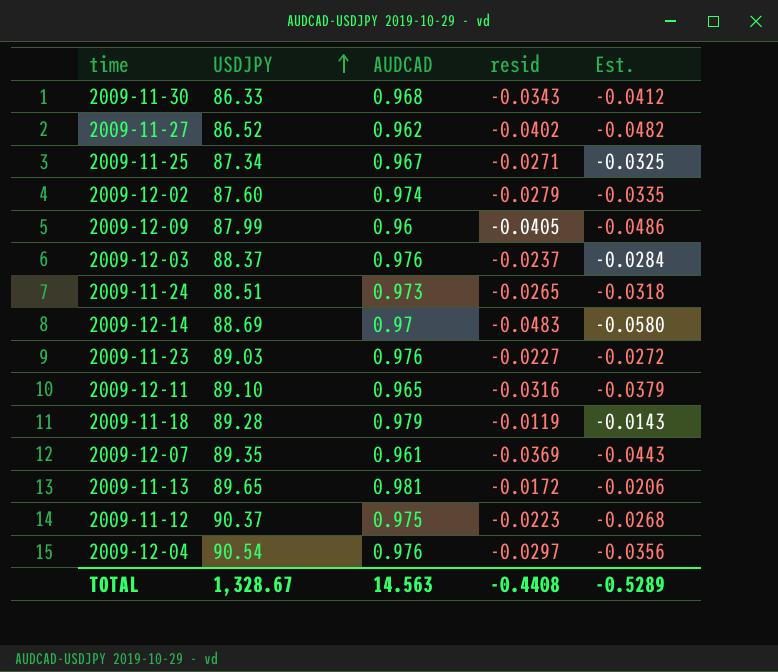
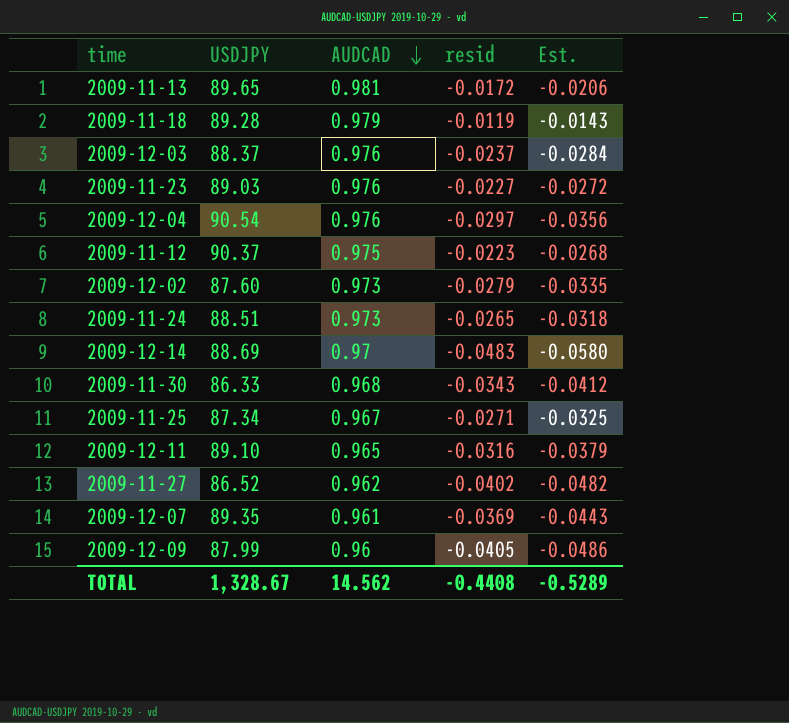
row order: USDJPY ascending -> AUDCAD descending
2009-12-02 | AUDCAD: 0.974 -> 0.973
TOTAL | AUDCAD: 14.563 -> 14.562

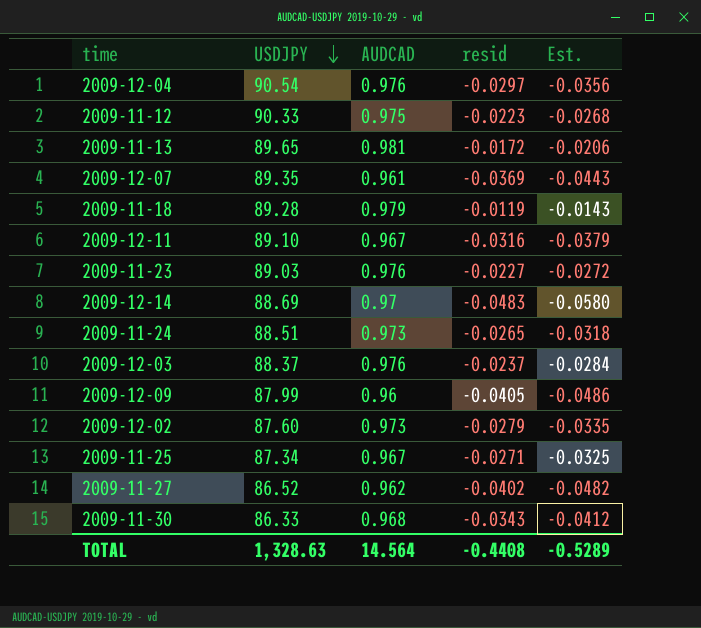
row order: AUDCAD descending -> USDJPY descending
2009-11-12 | USDJPY: 90.37 -> 90.33
2009-12-11 | AUDCAD: 0.965 -> 0.967
TOTAL | USDJPY: 1,328.67 -> 1,328.63
TOTAL | AUDCAD: 14.562 -> 14.564

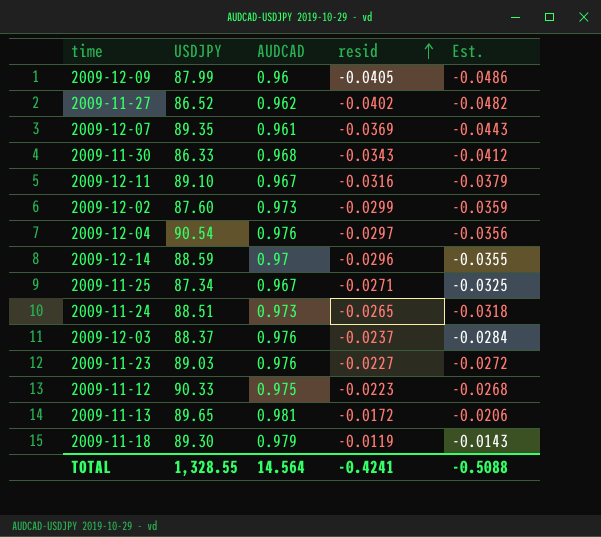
row order: USDJPY descending -> resid ascending
2009-12-02 | resid: -0.0279 -> -0.0299
2009-12-02 | Est.: -0.0335 -> -0.0359
2009-12-14 | USDJPY: 88.69 -> 88.59
2009-12-14 | resid: -0.0483 -> -0.0296
2009-12-14 | Est.: -0.0580 -> -0.0355
2009-11-18 | USDJPY: 89.28 -> 89.30
TOTAL | USDJPY: 1,328.63 -> 1,328.55
TOTAL | resid: -0.4408 -> -0.4241
TOTAL | Est.: -0.5289 -> -0.5088

